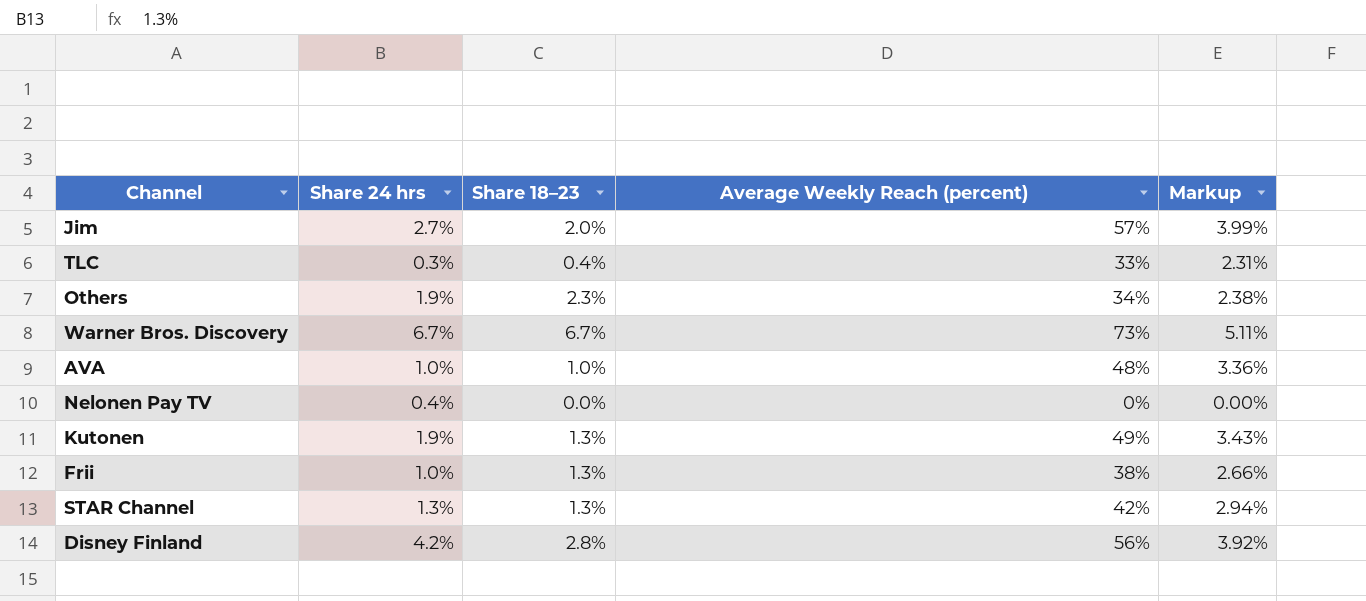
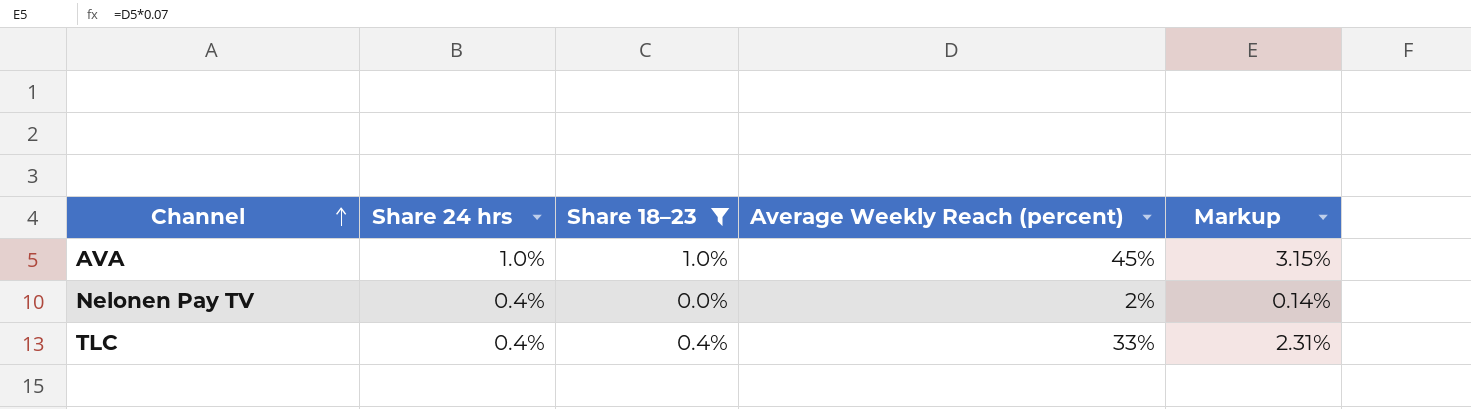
filter: none -> Share 18–23 <= 1.0%
row order: none -> Channel ascending
AVA | Average Weekly Reach (percent): 48% -> 45%
AVA | Markup: 3.36% -> 3.15%
Nelonen Pay TV | Average Weekly Reach (percent): 0% -> 2%
Nelonen Pay TV | Markup: 0.00% -> 0.14%
TLC | Share 24 hrs: 0.3% -> 0.4%

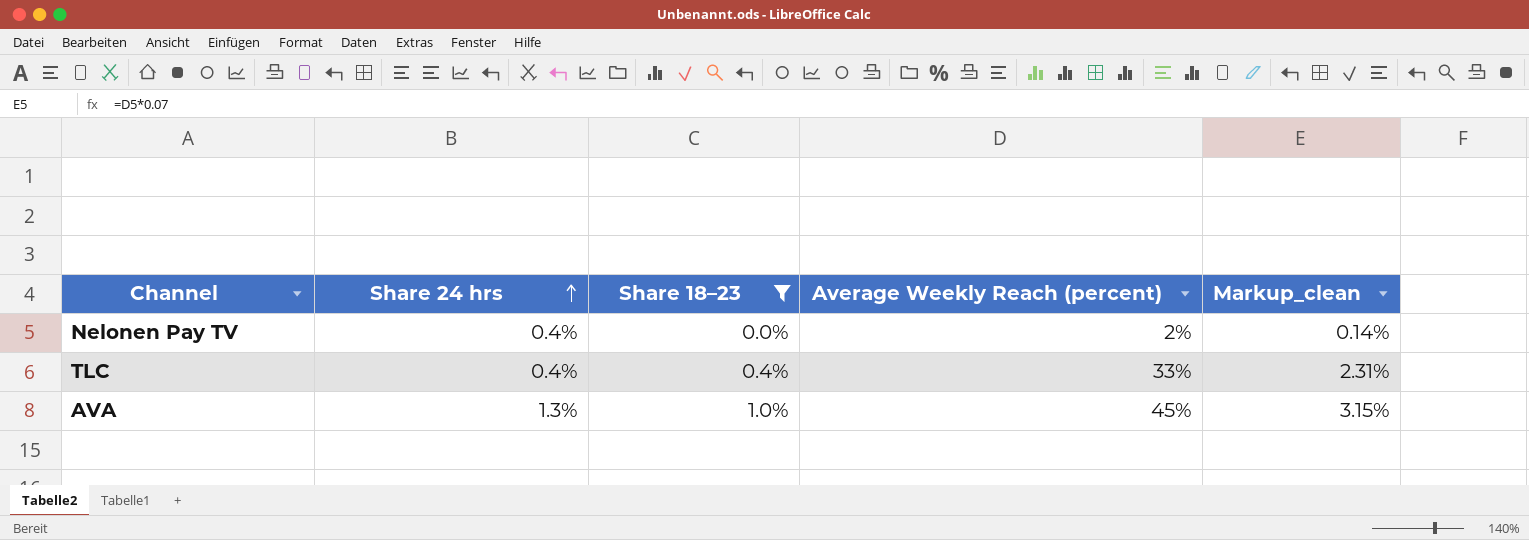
row order: Channel ascending -> Share 24 hrs ascending
column name: Markup -> Markup_clean
AVA | Share 24 hrs: 1.0% -> 1.3%

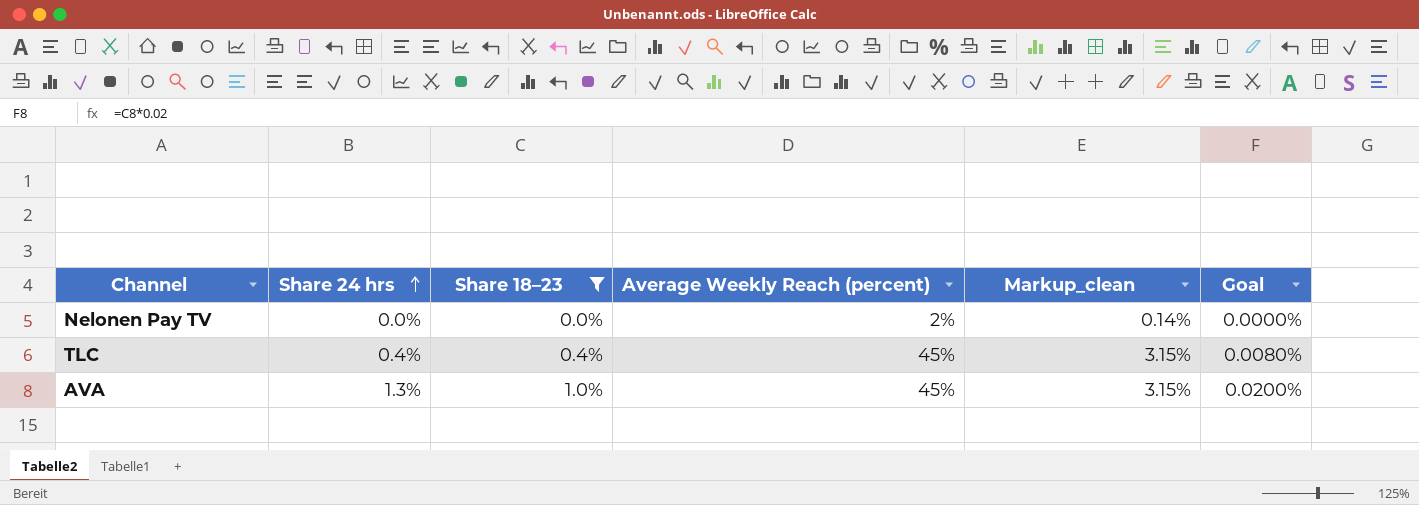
column Goal | formula: none -> [Share 18–23] * 0.02
Nelonen Pay TV | Share 24 hrs: 0.4% -> 0.0%
TLC | Average Weekly Reach (percent): 33% -> 45%
TLC | Markup_clean: 2.31% -> 3.15%

